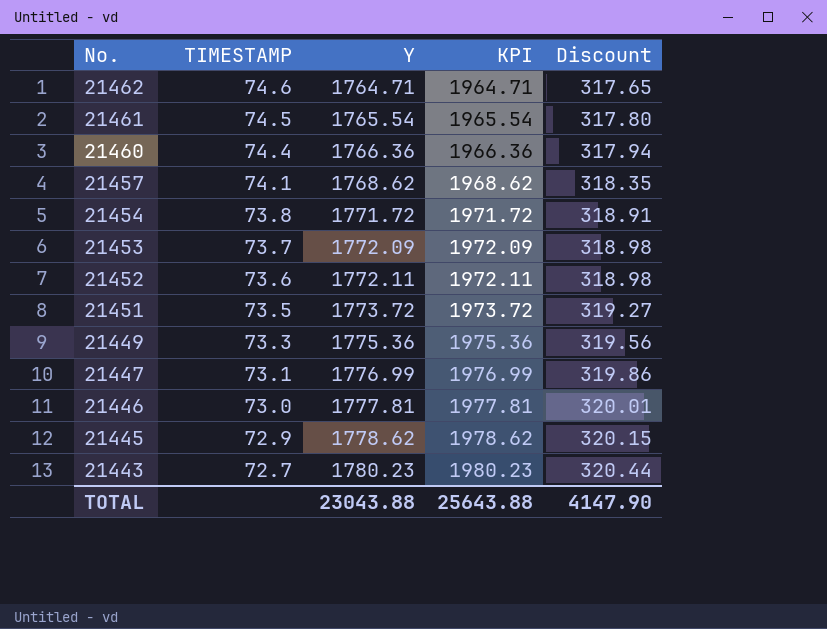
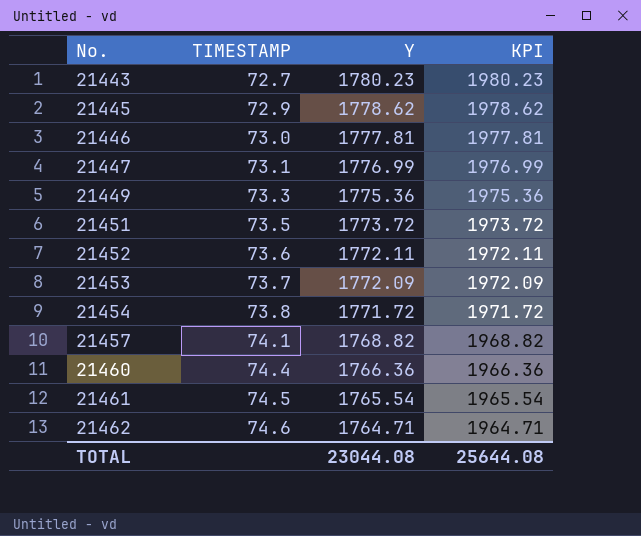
row order: No. descending -> No. ascending
column Discount | formula: [Y] * 0.18 -> none
21457 | Y: 1768.62 -> 1768.82
21457 | KPI: 1968.62 -> 1968.82
TOTAL | Y: 23043.88 -> 23044.08
TOTAL | KPI: 25643.88 -> 25644.08

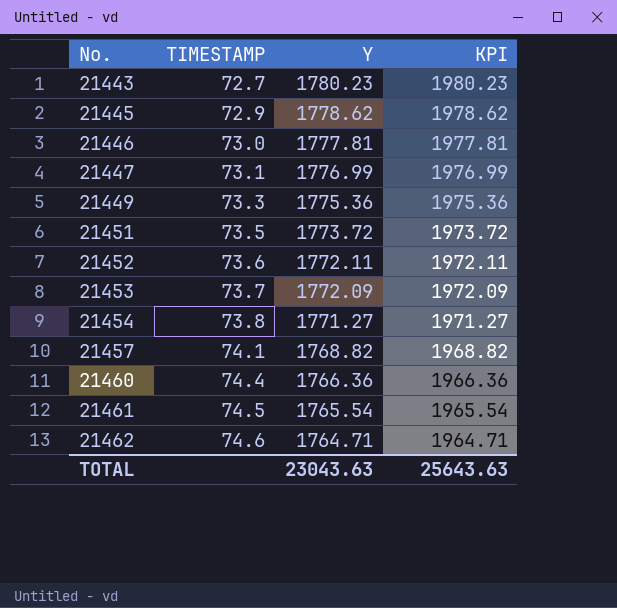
21454 | Y: 1771.72 -> 1771.27
21454 | KPI: 1971.72 -> 1971.27
TOTAL | Y: 23044.08 -> 23043.63
TOTAL | KPI: 25644.08 -> 25643.63

